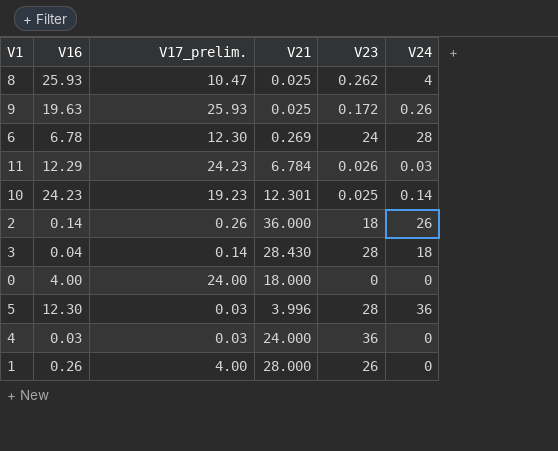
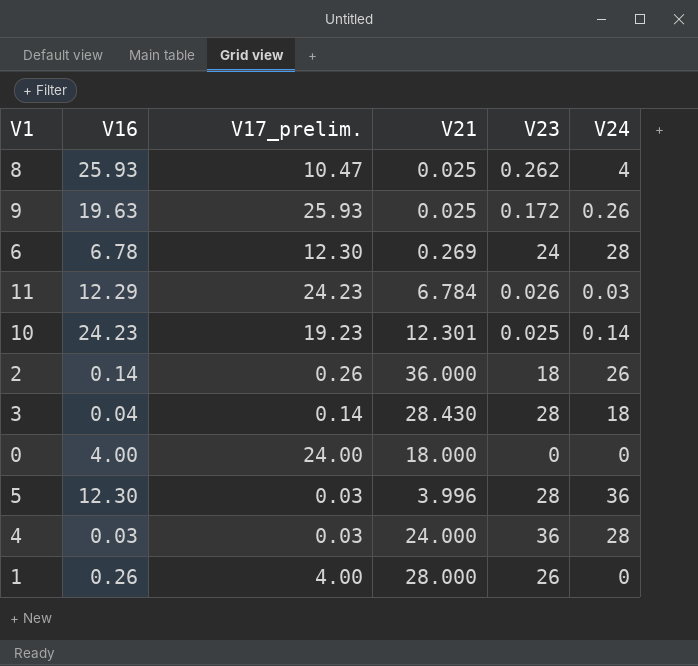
4 | V24: 0 -> 28

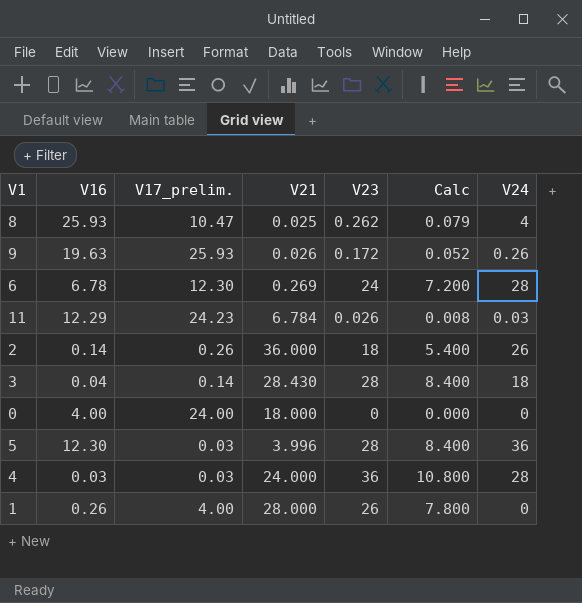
column Calc | formula: none -> [V23] * 0.3
row 10: 24.23 | 19.23 | 12.301 | 0.025 | 0.14 -> none
9 | V21: 0.025 -> 0.026

